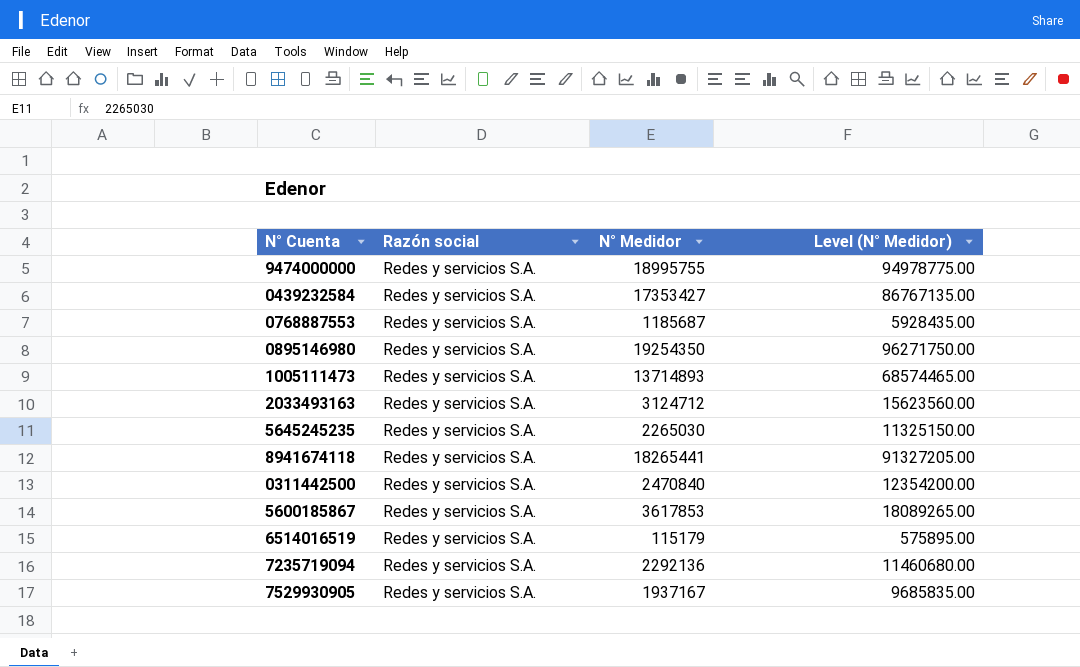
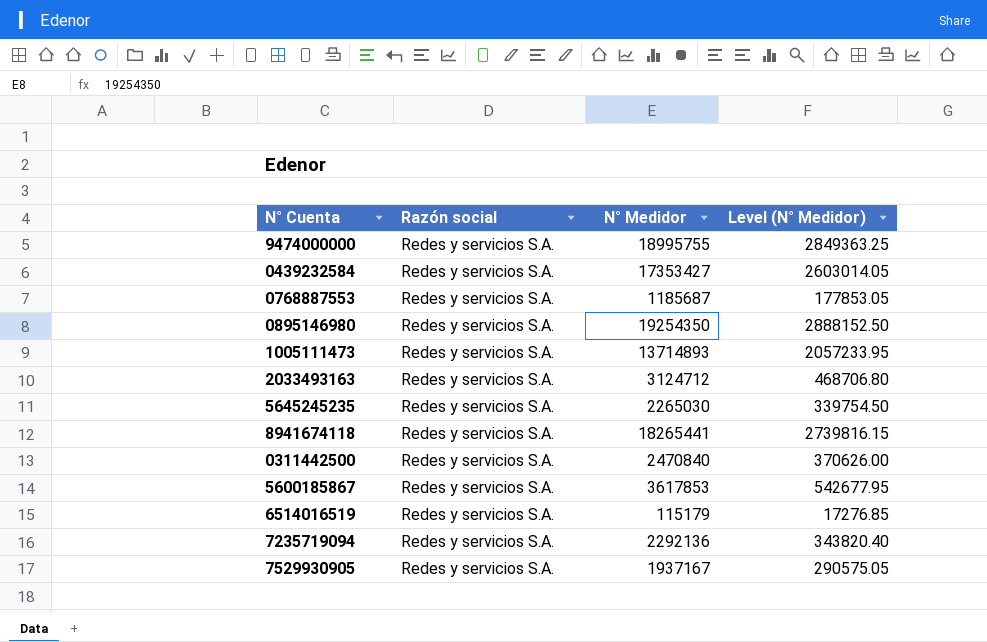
column Level (N° Medidor) | formula: [N° Medidor] * 5 -> [N° Medidor] * 0.15

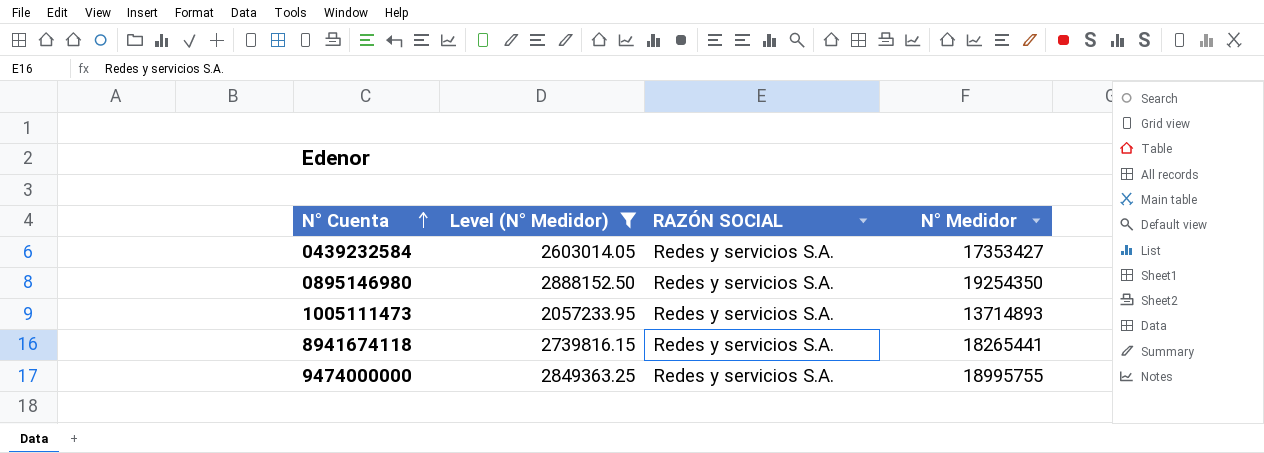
filter: none -> Level (N° Medidor) >= 2057233.95
row order: none -> N° Cuenta ascending
column Level (N° Medidor) | position: 4 -> 2
column name: Razón social -> RAZÓN SOCIAL

